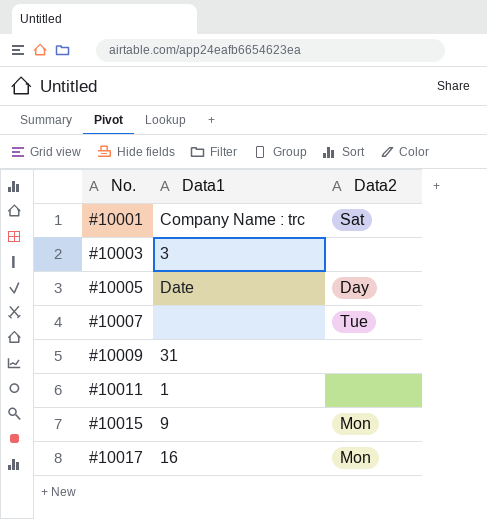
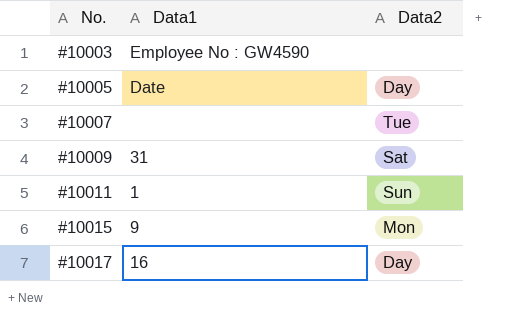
row #10001: Company Name : trc | Sat -> none
#10003 | Data1: 3 -> Employee No : GW4590
#10009 | Data2: none -> Sat
#10011 | Data2: none -> Sun
#10017 | Data2: Mon -> Day

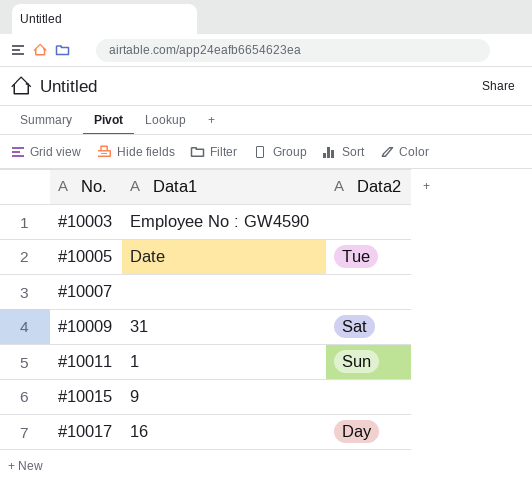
#10005 | Data2: Day -> Tue
#10007 | Data2: Tue -> none
#10015 | Data2: Mon -> none

